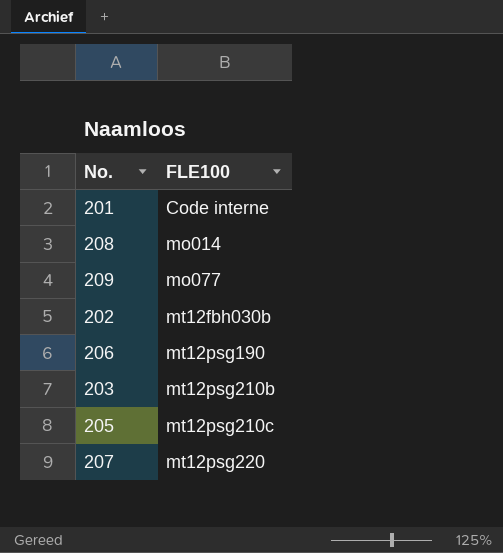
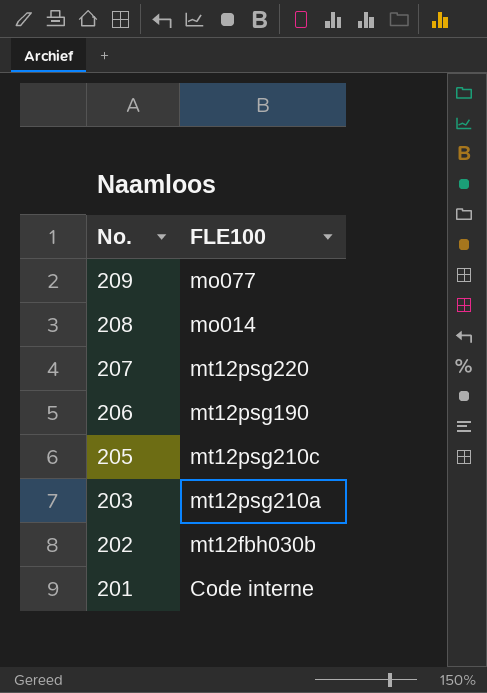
row order: FLE100 ascending -> No. descending
203 | FLE100: mt12psg210b -> mt12psg210a

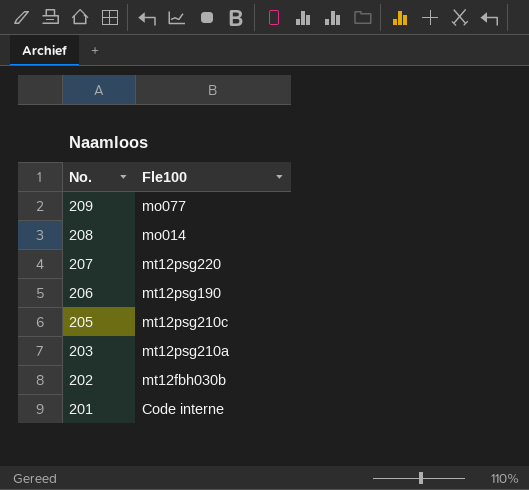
column name: FLE100 -> Fle100

